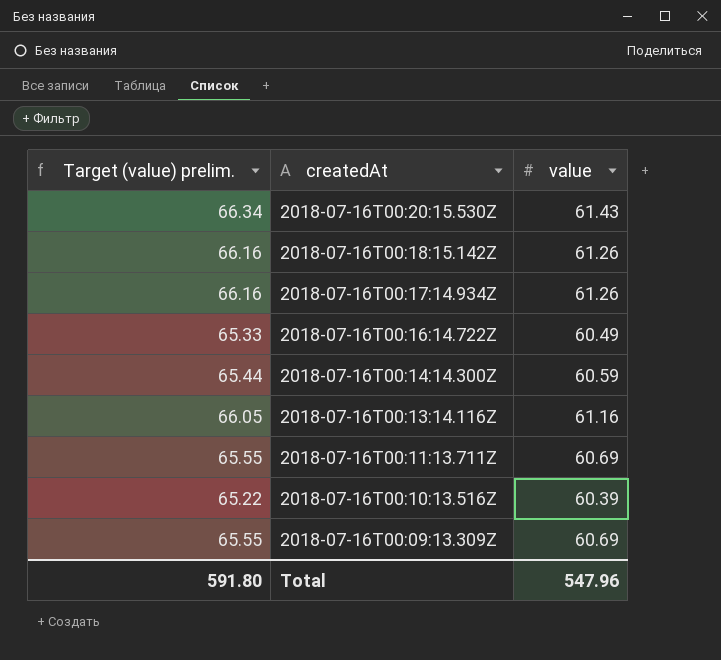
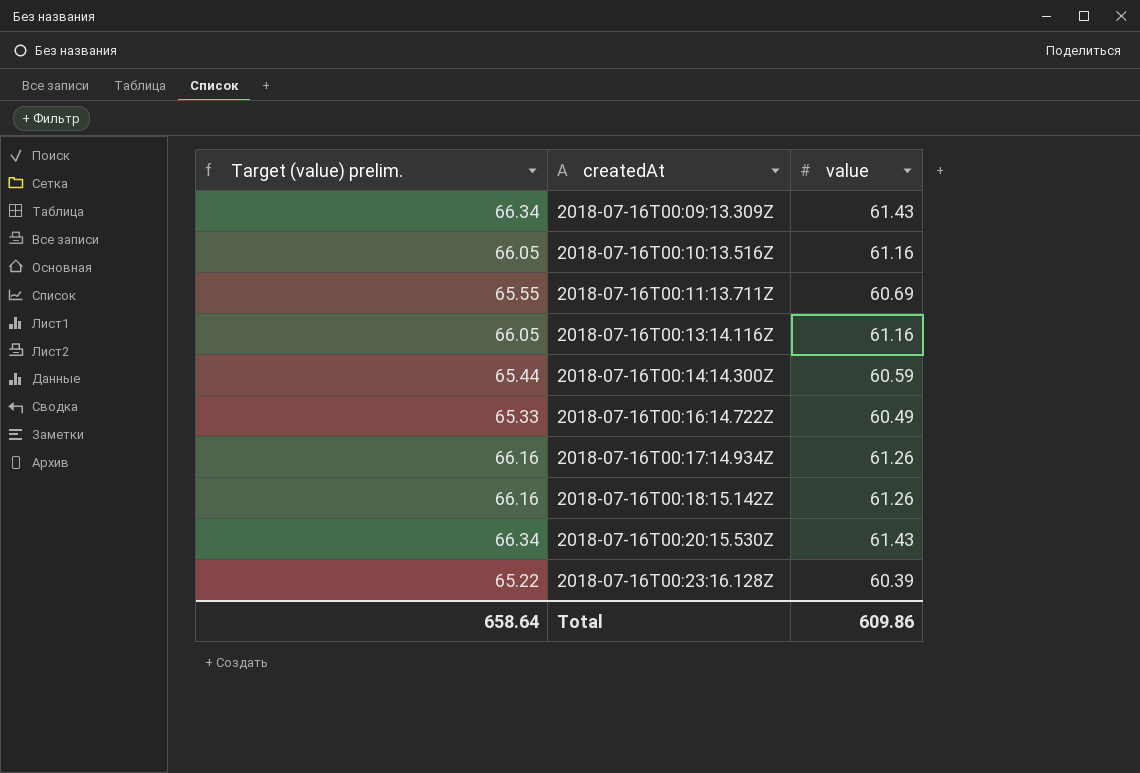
row order: createdAt descending -> createdAt ascending
2018-07-16T00:09:13.309Z | Target (value) prelim.: 65.55 -> 66.34
2018-07-16T00:09:13.309Z | value: 60.69 -> 61.43
2018-07-16T00:10:13.516Z | Target (value) prelim.: 65.22 -> 66.05
2018-07-16T00:10:13.516Z | value: 60.39 -> 61.16
row 2018-07-16T00:23:16.128Z: none -> 65.22 | 60.39
Total | Target (value) prelim.: 591.80 -> 658.64
Total | value: 547.96 -> 609.86

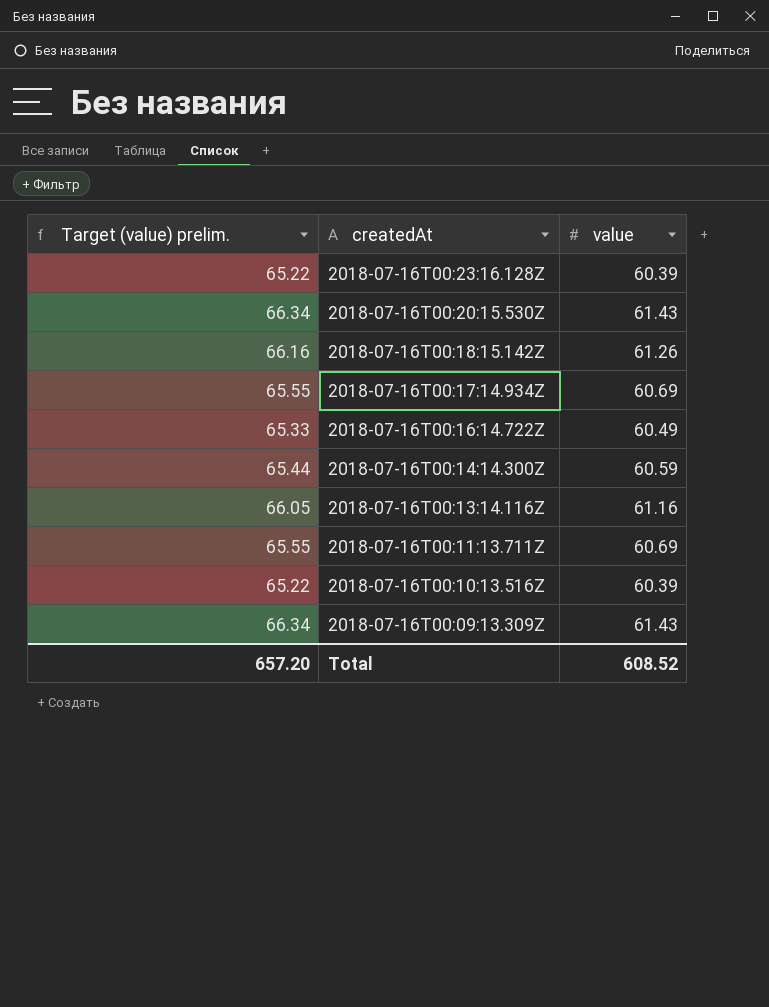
row order: createdAt ascending -> createdAt descending
2018-07-16T00:17:14.934Z | Target (value) prelim.: 66.16 -> 65.55
2018-07-16T00:17:14.934Z | value: 61.26 -> 60.69
2018-07-16T00:10:13.516Z | Target (value) prelim.: 66.05 -> 65.22
2018-07-16T00:10:13.516Z | value: 61.16 -> 60.39
Total | Target (value) prelim.: 658.64 -> 657.20
Total | value: 609.86 -> 608.52

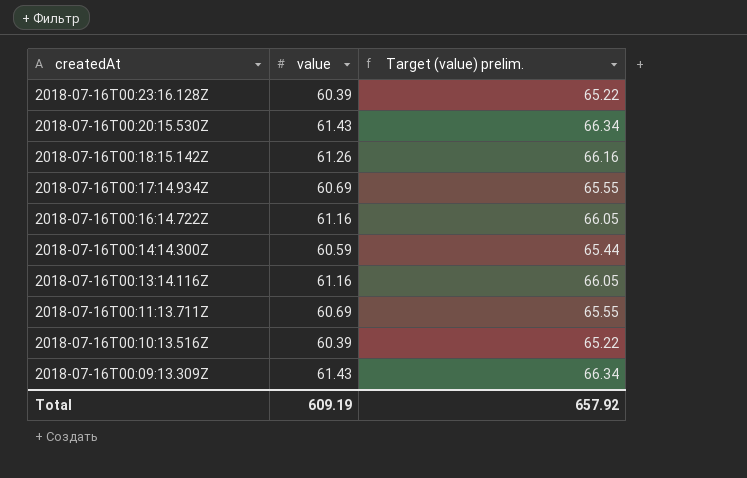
column Target (value) prelim. | position: 1 -> 3
2018-07-16T00:16:14.722Z | value: 60.49 -> 61.16
2018-07-16T00:16:14.722Z | Target (value) prelim.: 65.33 -> 66.05
Total | value: 608.52 -> 609.19
Total | Target (value) prelim.: 657.20 -> 657.92

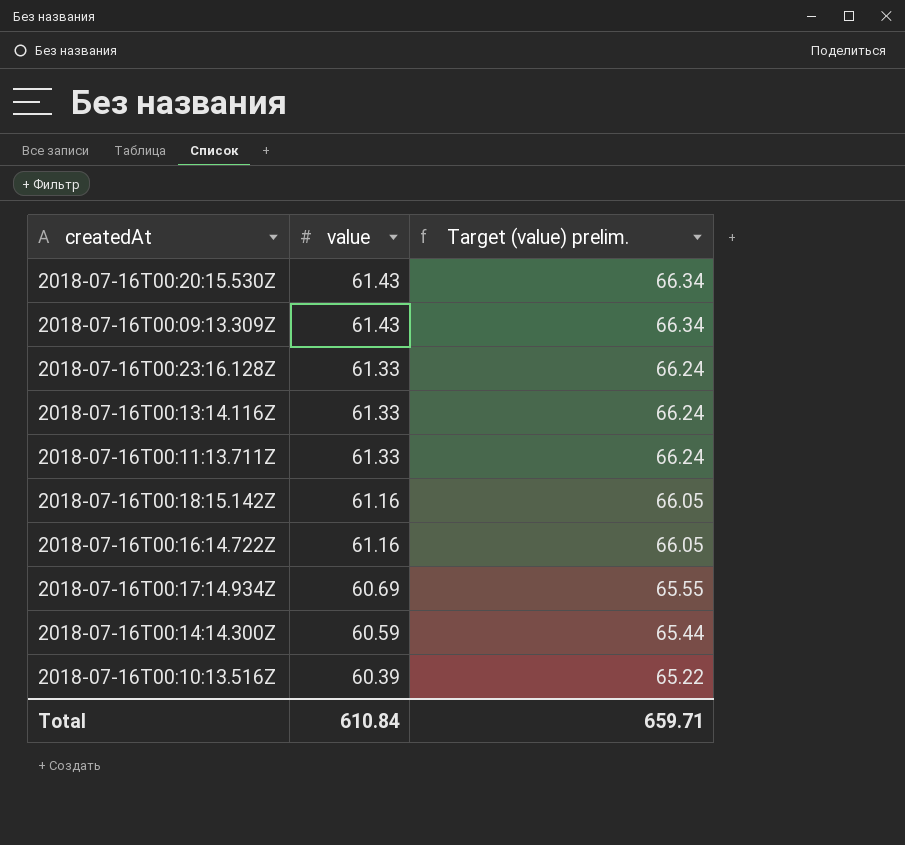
row order: createdAt descending -> value descending
2018-07-16T00:23:16.128Z | value: 60.39 -> 61.33
2018-07-16T00:23:16.128Z | Target (value) prelim.: 65.22 -> 66.24
2018-07-16T00:13:14.116Z | value: 61.16 -> 61.33
2018-07-16T00:13:14.116Z | Target (value) prelim.: 66.05 -> 66.24
2018-07-16T00:11:13.711Z | value: 60.69 -> 61.33
2018-07-16T00:11:13.711Z | Target (value) prelim.: 65.55 -> 66.24
2018-07-16T00:18:15.142Z | value: 61.26 -> 61.16
2018-07-16T00:18:15.142Z | Target (value) prelim.: 66.16 -> 66.05
Total | value: 609.19 -> 610.84
Total | Target (value) prelim.: 657.92 -> 659.71

